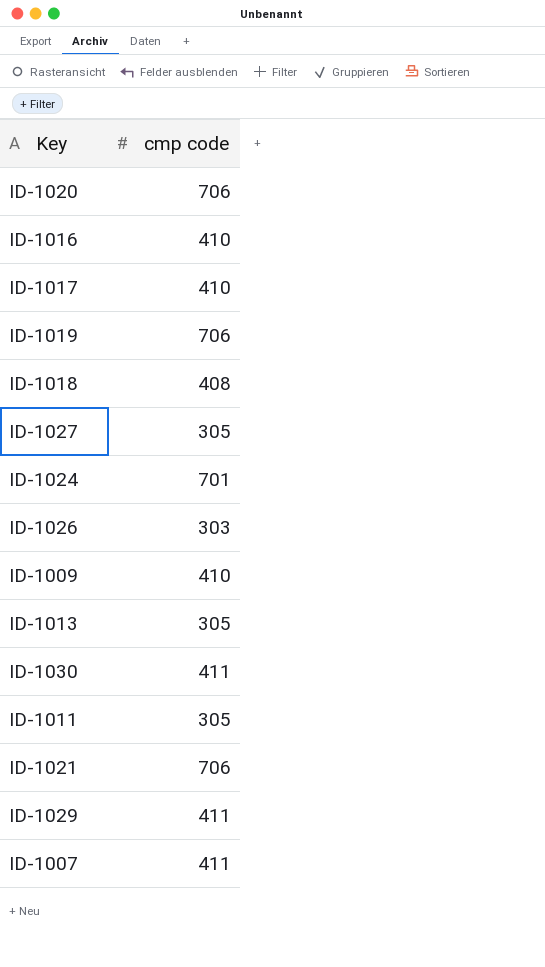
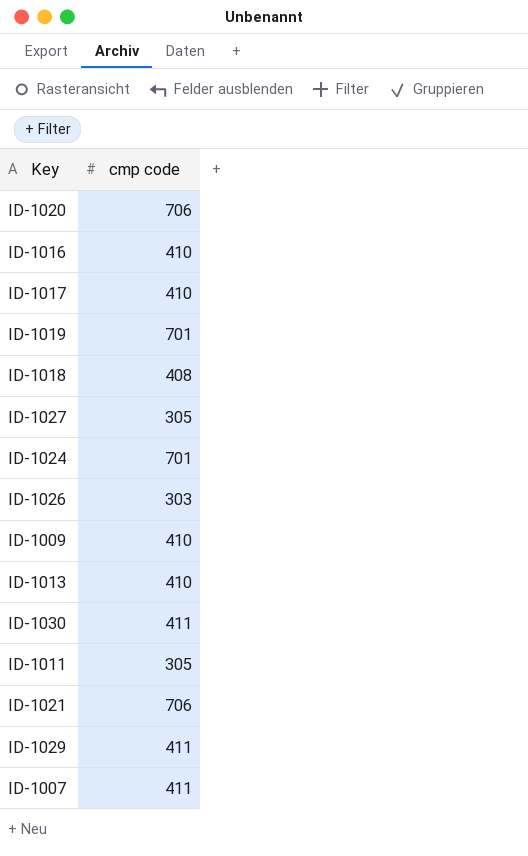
ID-1019 | cmp code: 706 -> 701
ID-1013 | cmp code: 305 -> 410

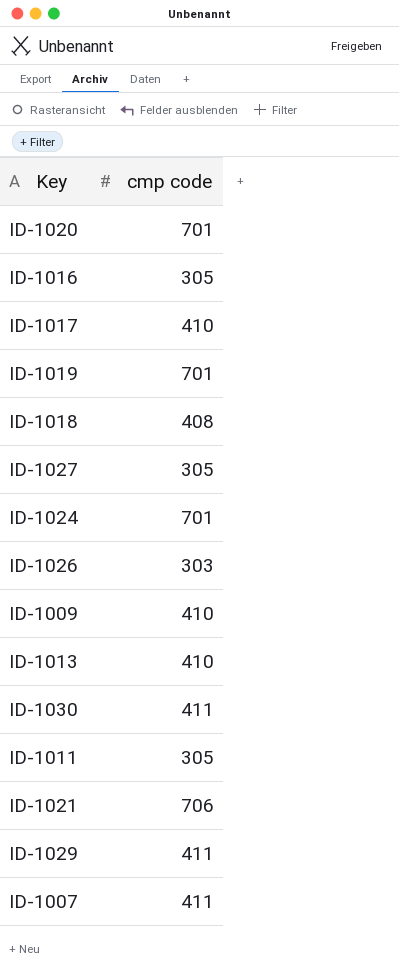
ID-1020 | cmp code: 706 -> 701
ID-1016 | cmp code: 410 -> 305

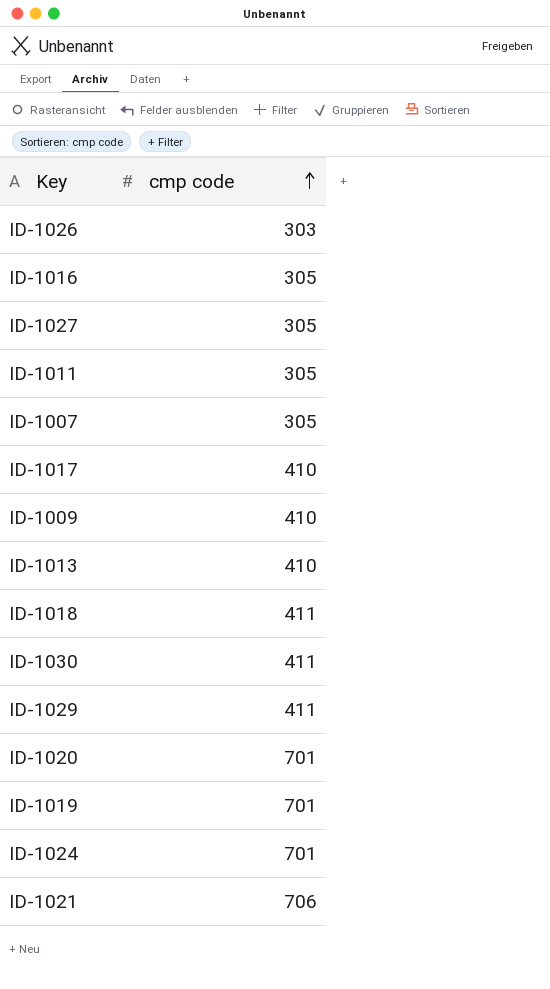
row order: none -> cmp code ascending
ID-1007 | cmp code: 411 -> 305
ID-1018 | cmp code: 408 -> 411

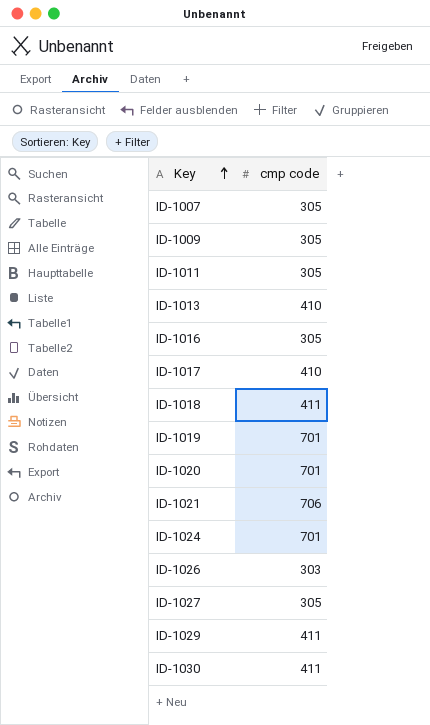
row order: cmp code ascending -> Key ascending
ID-1009 | cmp code: 410 -> 305

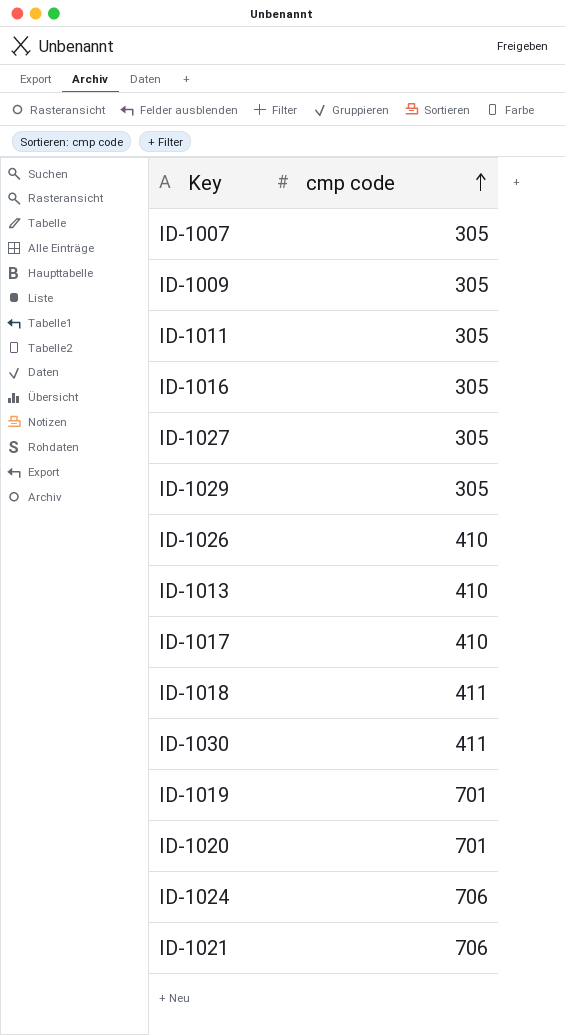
row order: Key ascending -> cmp code ascending
ID-1029 | cmp code: 411 -> 305
ID-1026 | cmp code: 303 -> 410
ID-1024 | cmp code: 701 -> 706

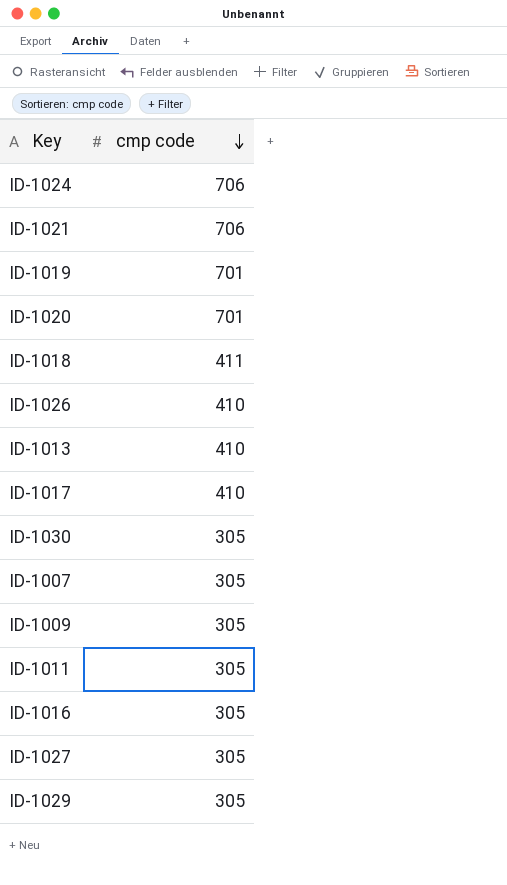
row order: cmp code ascending -> cmp code descending
ID-1030 | cmp code: 411 -> 305

